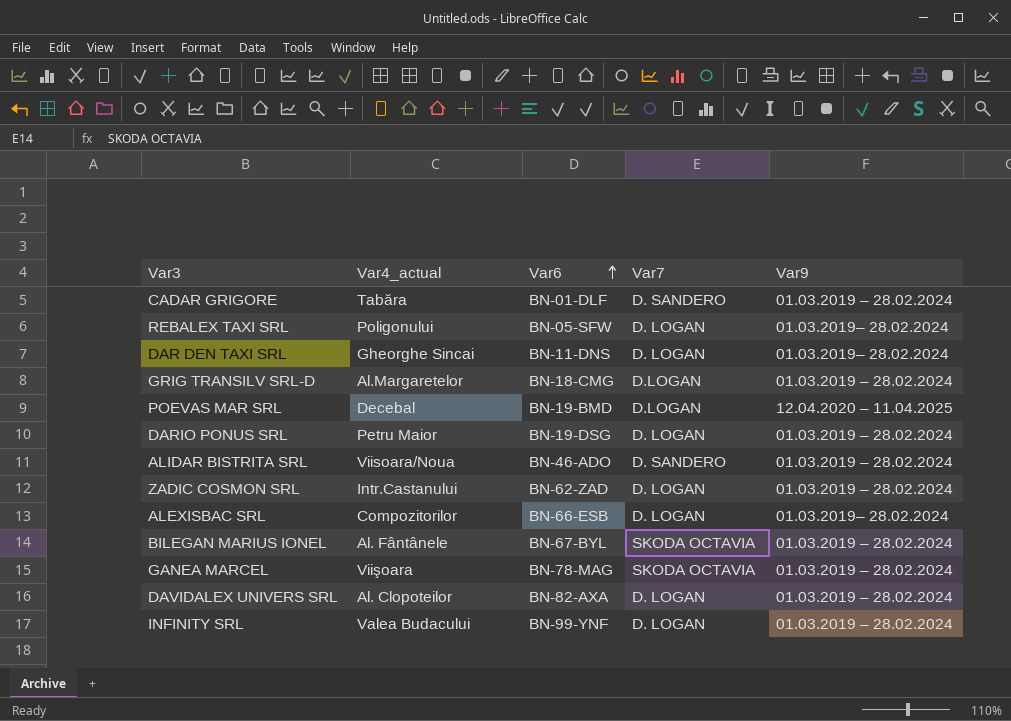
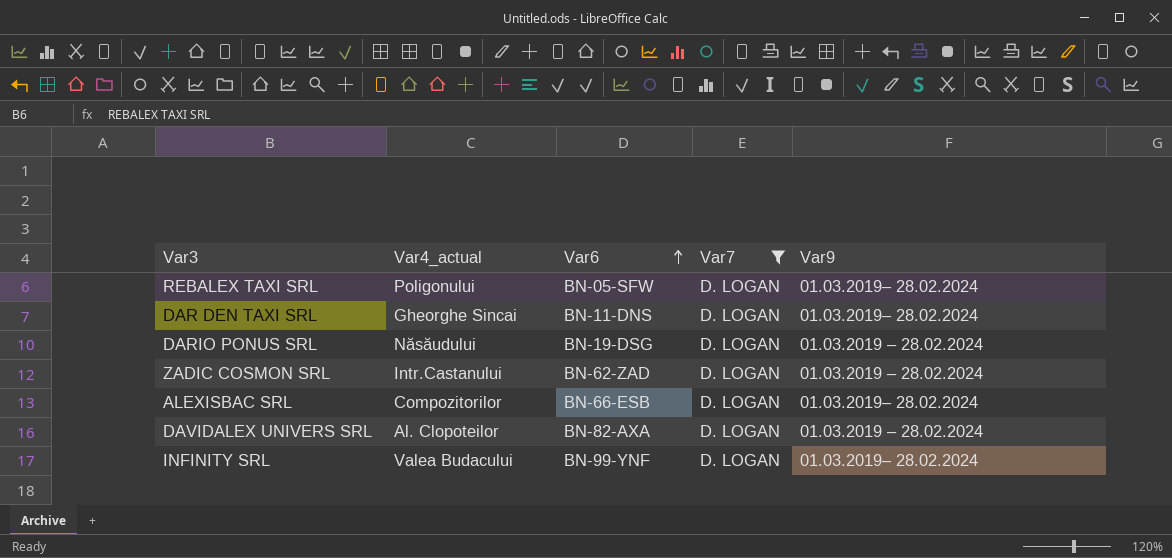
filter: none -> Var7 = D. LOGAN
DARIO PONUS SRL | Var4_actual: Petru Maior -> Năsăudului
INFINITY SRL | Var9: 01.03.2019 – 28.02.2024 -> 01.03.2019– 28.02.2024

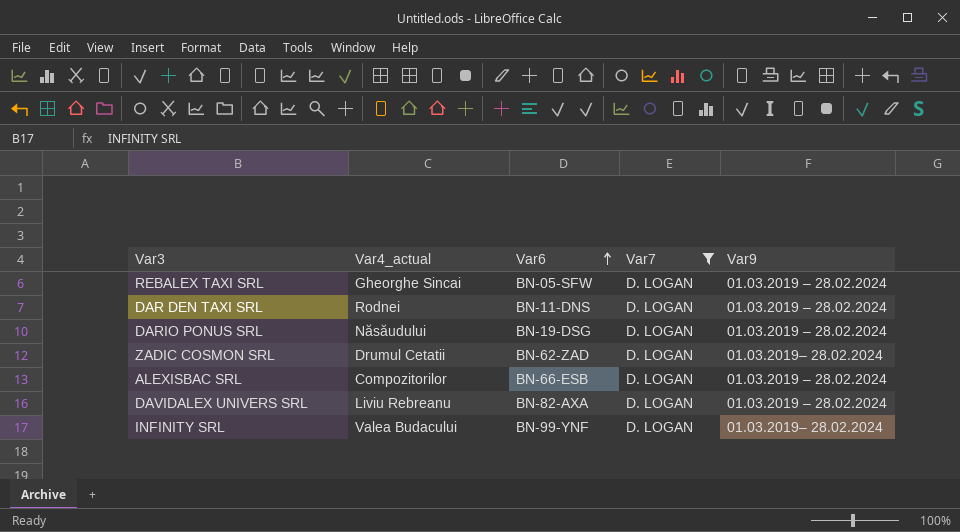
REBALEX TAXI SRL | Var4_actual: Poligonului -> Gheorghe Sincai
REBALEX TAXI SRL | Var9: 01.03.2019– 28.02.2024 -> 01.03.2019 – 28.02.2024
DAR DEN TAXI SRL | Var4_actual: Gheorghe Sincai -> Rodnei
DAR DEN TAXI SRL | Var9: 01.03.2019– 28.02.2024 -> 01.03.2019 – 28.02.2024
ZADIC COSMON SRL | Var4_actual: Intr.Castanului -> Drumul Cetatii
ZADIC COSMON SRL | Var9: 01.03.2019 – 28.02.2024 -> 01.03.2019– 28.02.2024
ALEXISBAC SRL | Var9: 01.03.2019– 28.02.2024 -> 01.03.2019 – 28.02.2024
DAVIDALEX UNIVERS SRL | Var4_actual: Al. Clopoteilor -> Liviu Rebreanu

